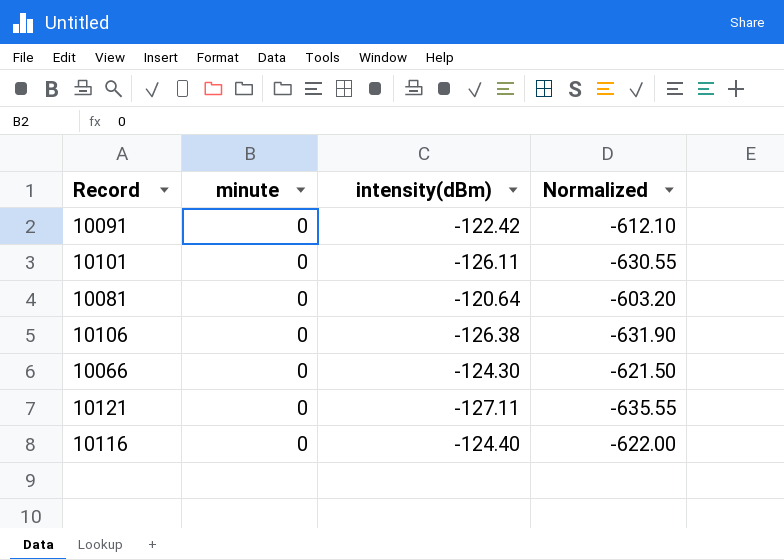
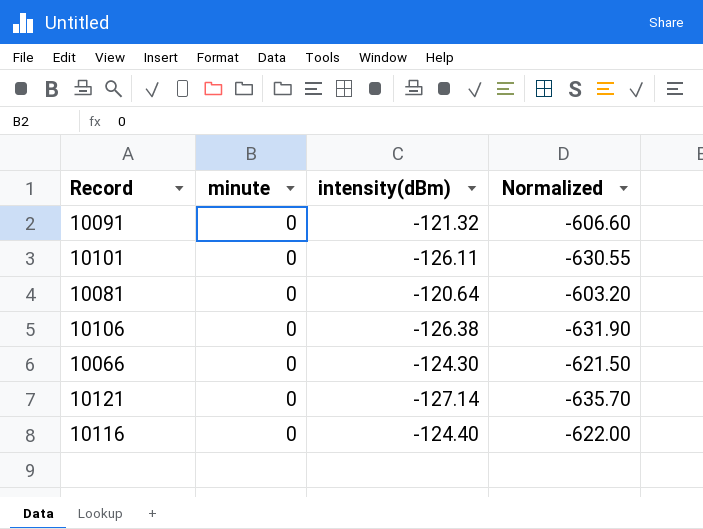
10091 | intensity(dBm): -122.42 -> -121.32
10091 | Normalized: -612.10 -> -606.60
10121 | intensity(dBm): -127.11 -> -127.14
10121 | Normalized: -635.55 -> -635.70

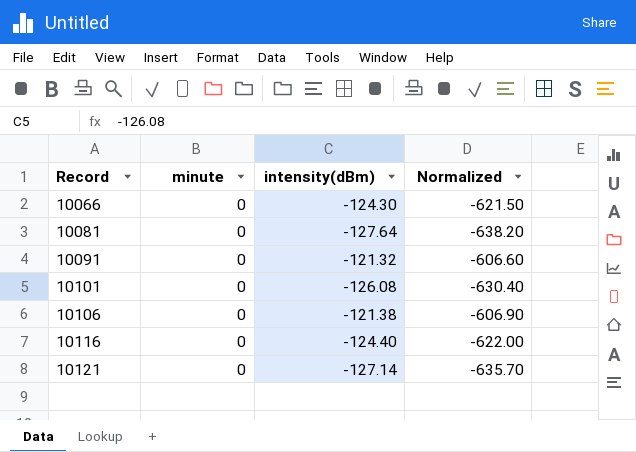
row order: none -> Record ascending
10081 | intensity(dBm): -120.64 -> -127.64
10081 | Normalized: -603.20 -> -638.20
10101 | intensity(dBm): -126.11 -> -126.08
10101 | Normalized: -630.55 -> -630.40
10106 | intensity(dBm): -126.38 -> -121.38
10106 | Normalized: -631.90 -> -606.90

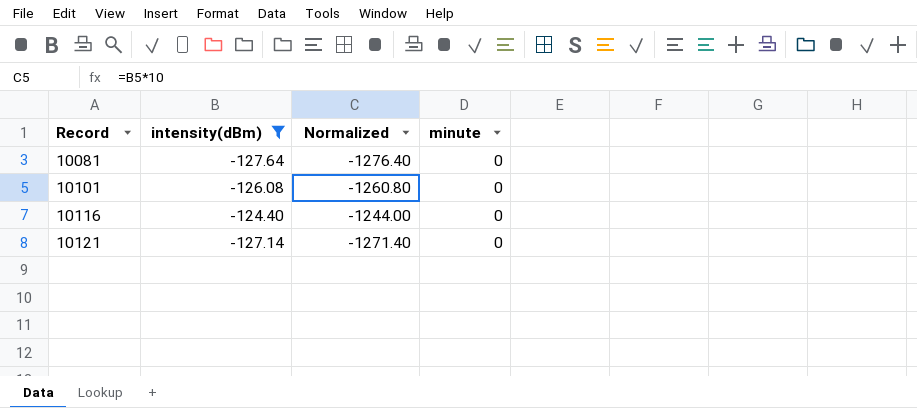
filter: none -> intensity(dBm) <= -124.40
column Normalized | formula: [intensity(dBm)] * 5 -> [intensity(dBm)] * 10
column minute | position: 2 -> 4

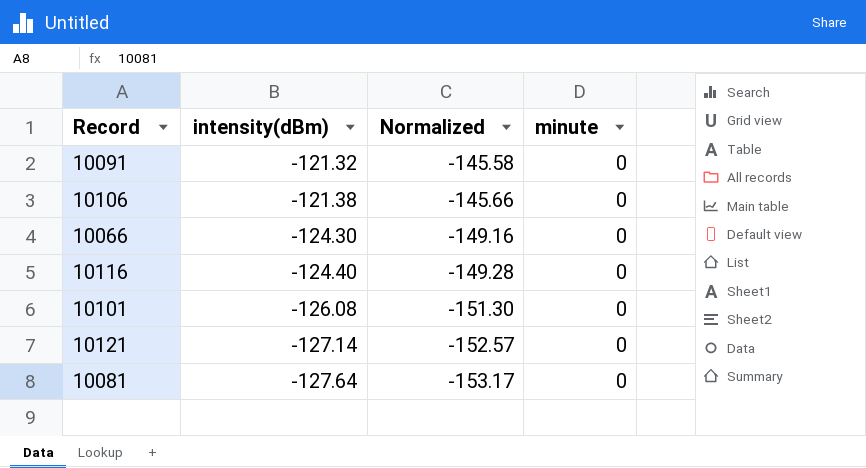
filter: intensity(dBm) <= -124.40 -> none
row order: Record ascending -> intensity(dBm) descending
column Normalized | formula: [intensity(dBm)] * 10 -> [intensity(dBm)] * 1.2

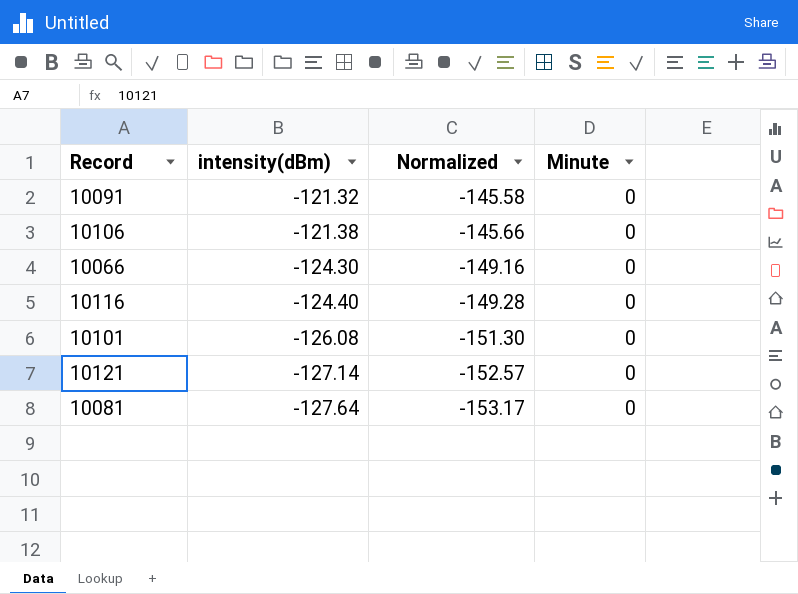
column name: minute -> Minute

